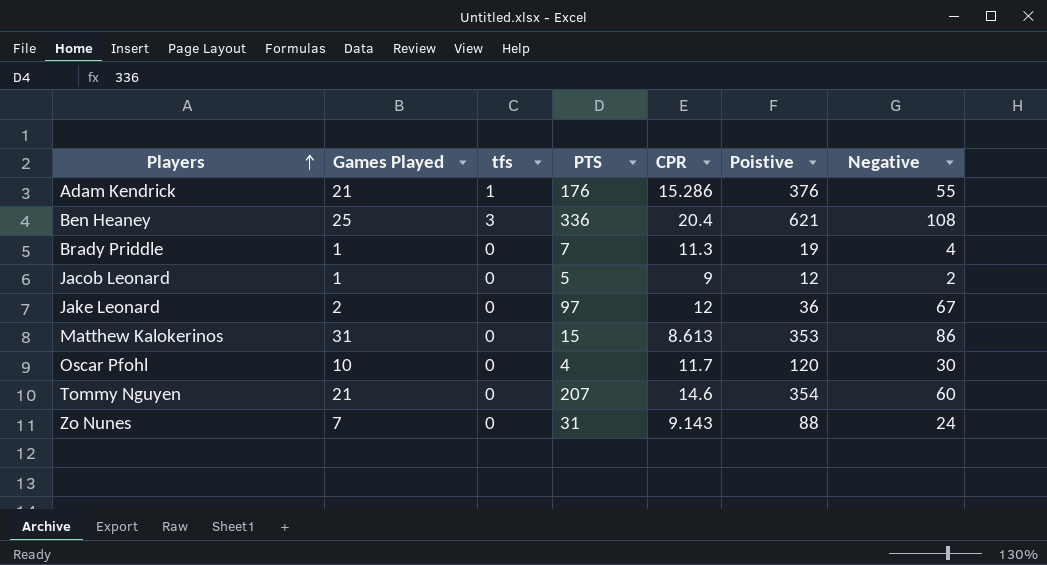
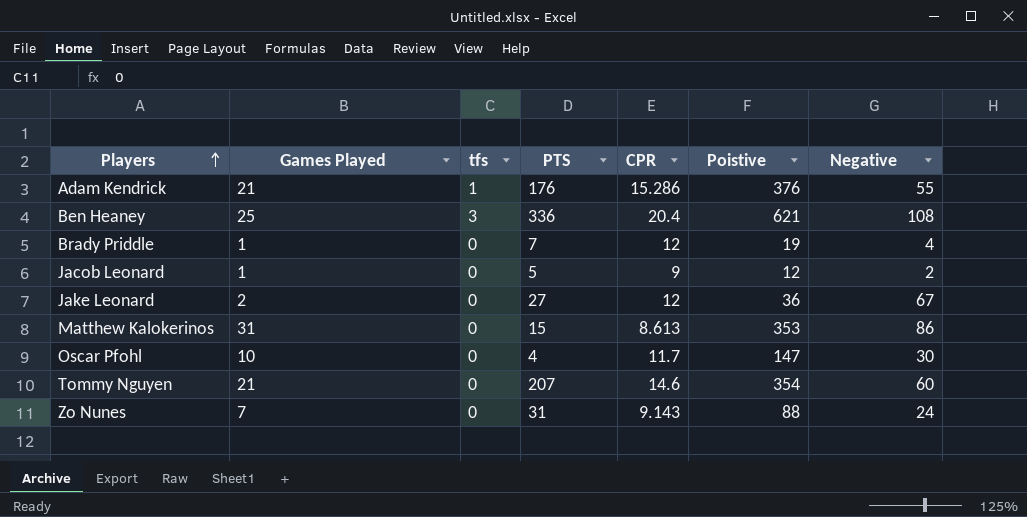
Brady Priddle | CPR: 11.3 -> 12
Jake Leonard | PTS: 97 -> 27
Oscar Pfohl | Poistive: 120 -> 147

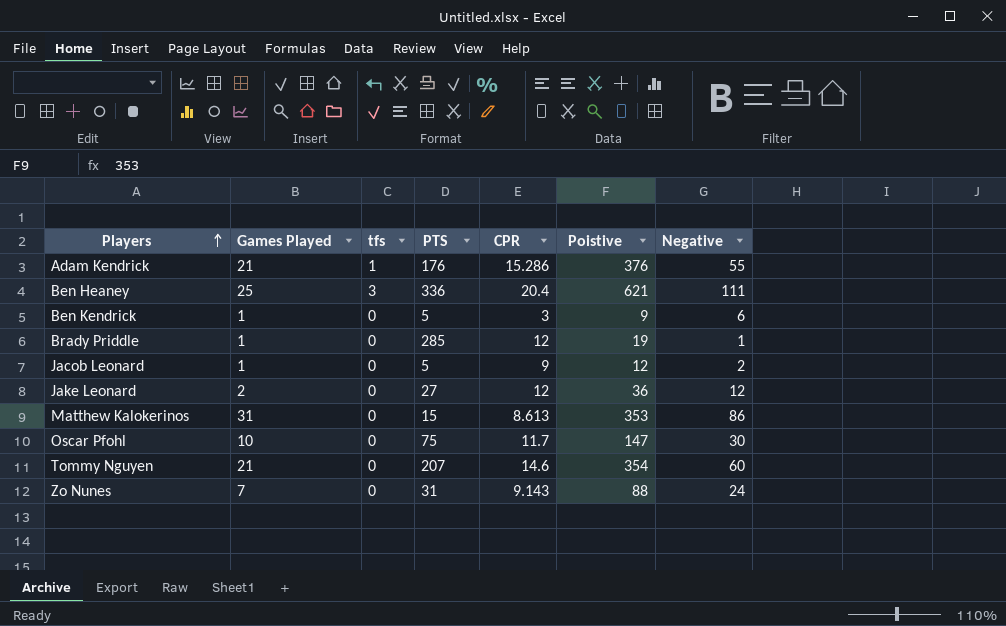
Ben Heaney | Negative: 108 -> 111
row Ben Kendrick: none -> 1 | 0 | 5 | 3 | 9 | 6
Brady Priddle | PTS: 7 -> 285
Brady Priddle | Negative: 4 -> 1
Jake Leonard | Negative: 67 -> 12
Oscar Pfohl | PTS: 4 -> 75

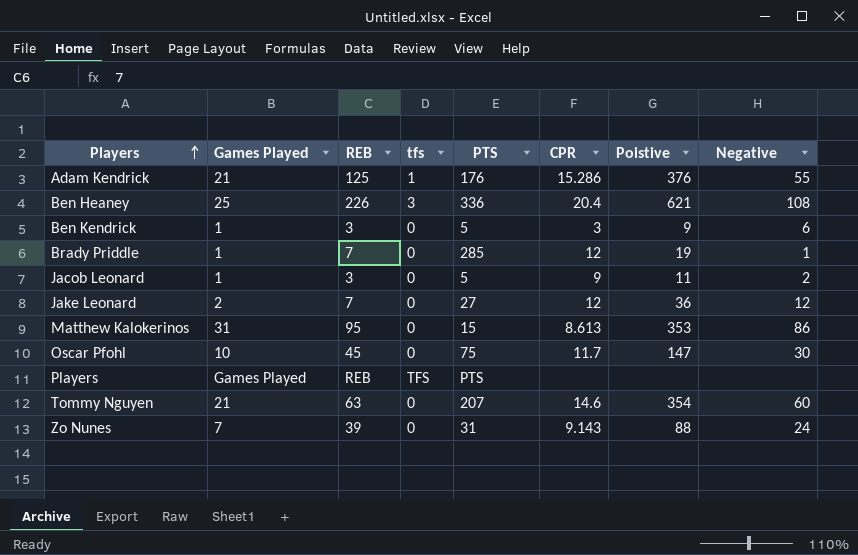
column REB | position: none -> 3
Ben Heaney | Negative: 111 -> 108
Jacob Leonard | Poistive: 12 -> 11
row Players: none -> Games Played | REB | TFS | PTS | none | none | none

